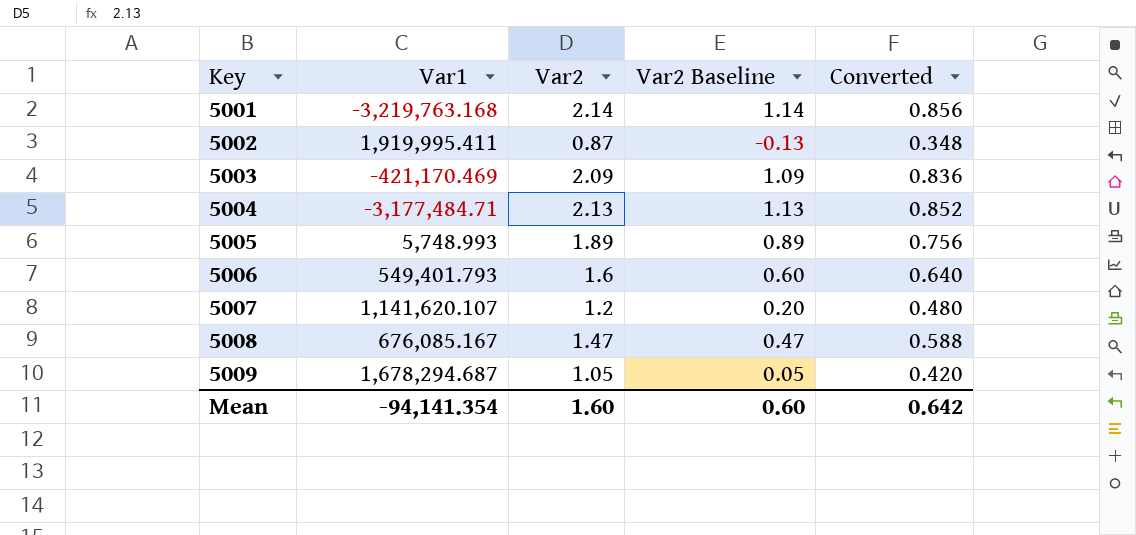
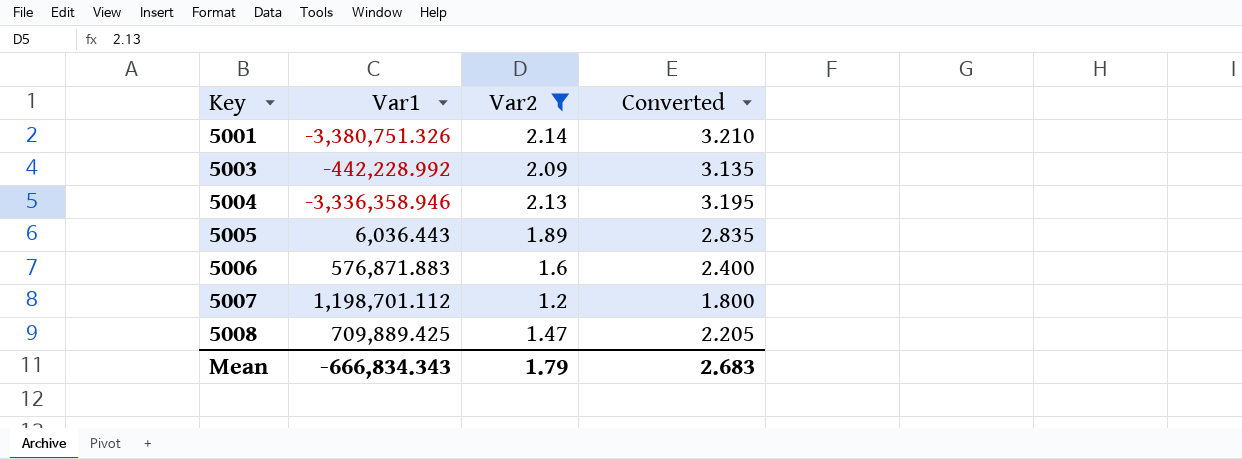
filter: none -> Var2 >= 1.2
column Var2 Baseline | formula: [Var2] - 1 -> none
column Converted | formula: [Var2] * 0.4 -> [Var2] * 1.5
5001 | Var1: -3,219,763.168 -> -3,380,751.326
5003 | Var1: -421,170.469 -> -442,228.992
5004 | Var1: -3,177,484.71 -> -3,336,358.946
5005 | Var1: 5,748.993 -> 6,036.443
5006 | Var1: 549,401.793 -> 576,871.883
5007 | Var1: 1,141,620.107 -> 1,198,701.112
5008 | Var1: 676,085.167 -> 709,889.425
Mean | Var1: -94,141.354 -> -666,834.343
Mean | Var2: 1.60 -> 1.79
Mean | Converted: 0.642 -> 2.683

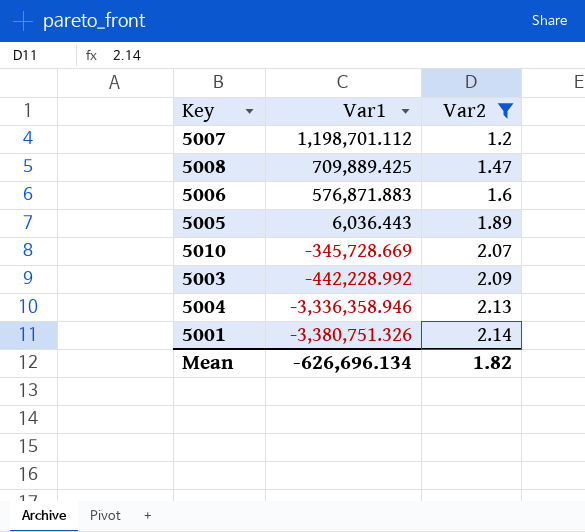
row order: Key ascending -> Var1 descending
column Converted | formula: [Var2] * 1.5 -> none
row 5010: none -> -345,728.669 | 2.07
Mean | Var1: -666,834.343 -> -626,696.134
Mean | Var2: 1.79 -> 1.82

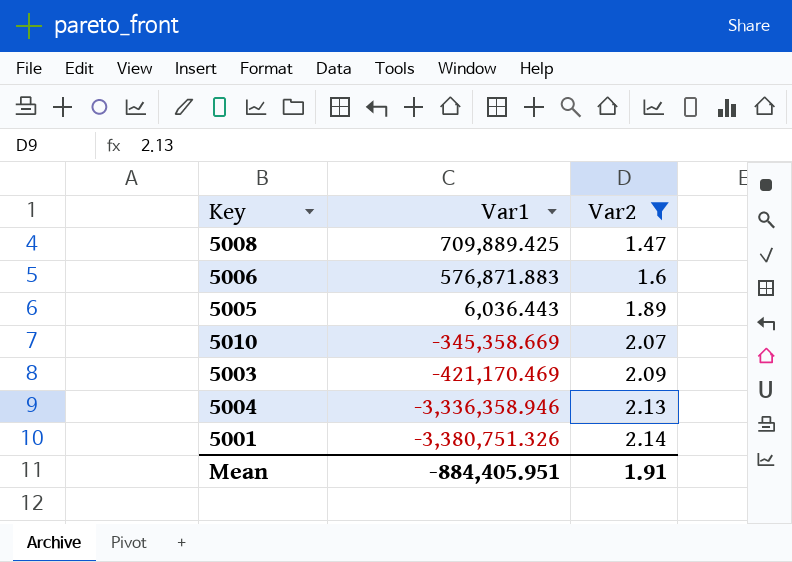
row 5007: 1,198,701.112 | 1.2 -> none
5010 | Var1: -345,728.669 -> -345,358.669
5003 | Var1: -442,228.992 -> -421,170.469
Mean | Var1: -626,696.134 -> -884,405.951
Mean | Var2: 1.82 -> 1.91

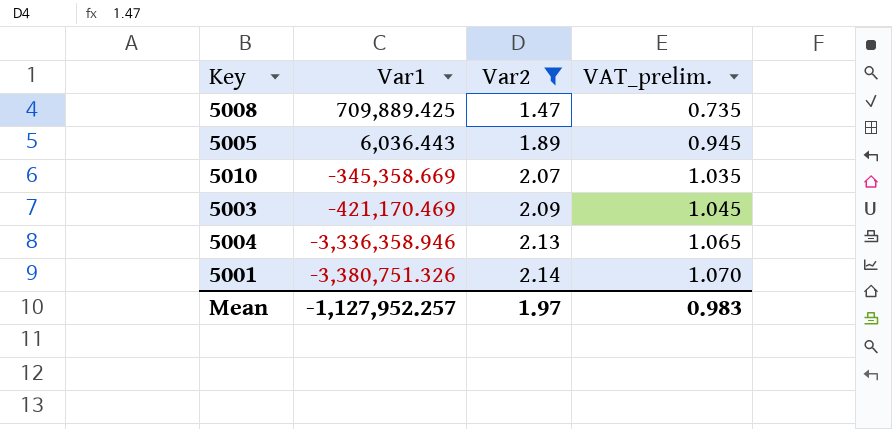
column VAT_prelim. | formula: none -> [Var2] * 0.5
row 5006: 576,871.883 | 1.6 -> none
Mean | Var1: -884,405.951 -> -1,127,952.257
Mean | Var2: 1.91 -> 1.97

